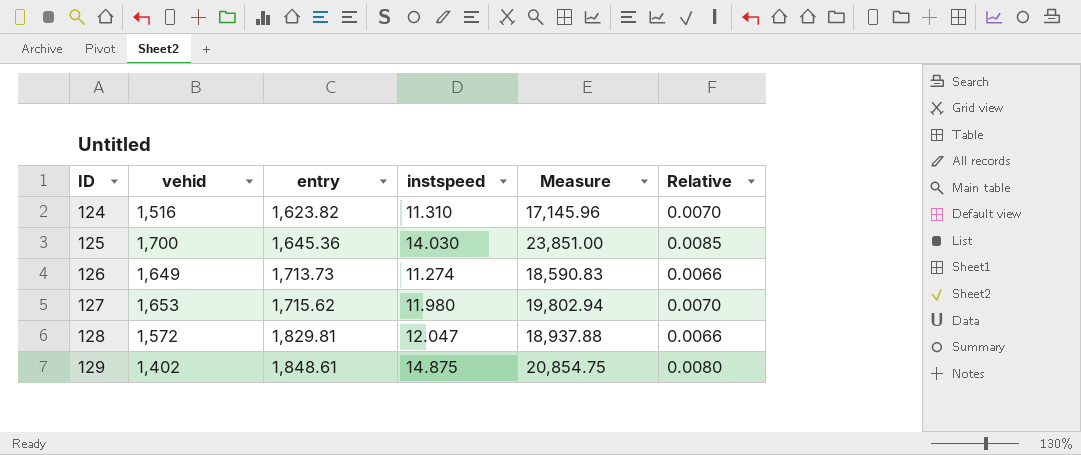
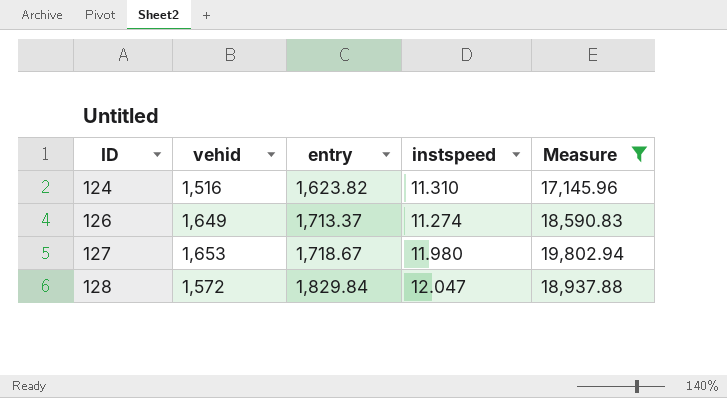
filter: none -> Measure <= 19,802.94
column Relative | formula: [instspeed] / [entry] -> none
126 | entry: 1,713.73 -> 1,713.37
127 | entry: 1,715.62 -> 1,718.67
128 | entry: 1,829.81 -> 1,829.84

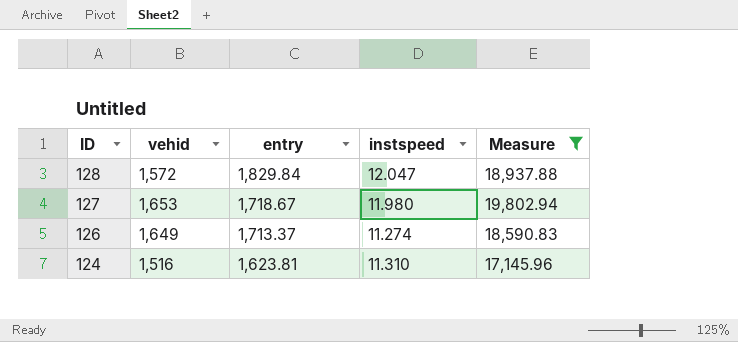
row order: ID ascending -> ID descending
124 | entry: 1,623.82 -> 1,623.81

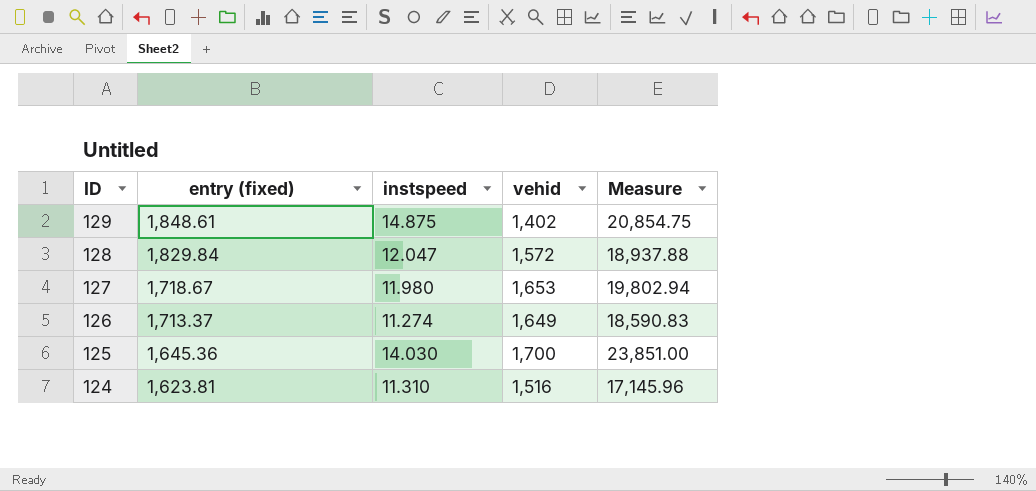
filter: Measure <= 19,802.94 -> none
column name: entry -> entry (fixed)
column vehid | position: 2 -> 4

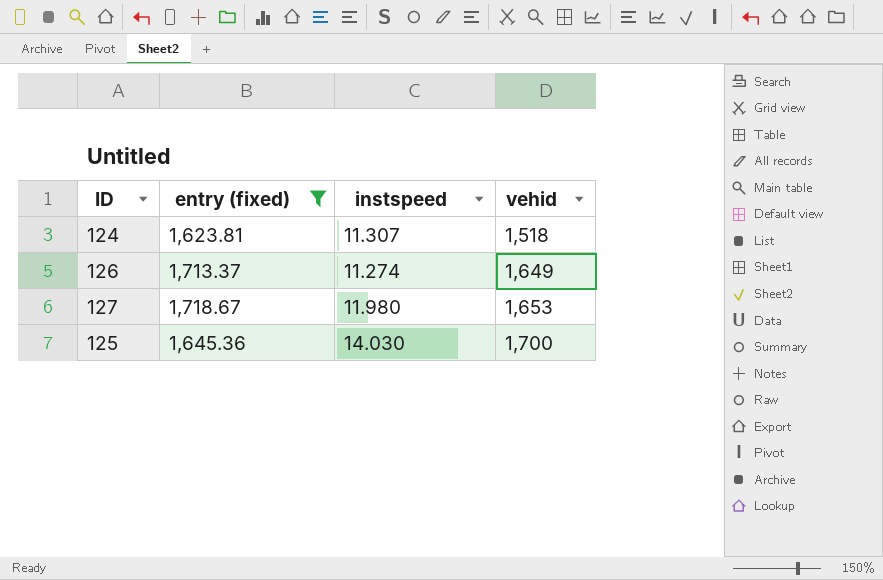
filter: none -> entry (fixed) <= 1,718.67
row order: ID descending -> vehid ascending
column Measure | formula: [instspeed] * [vehid] -> none
124 | instspeed: 11.310 -> 11.307
124 | vehid: 1,516 -> 1,518

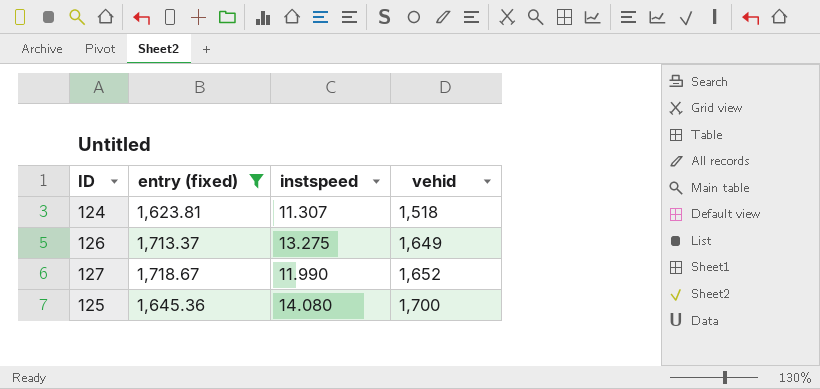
126 | instspeed: 11.274 -> 13.275
127 | instspeed: 11.980 -> 11.990
127 | vehid: 1,653 -> 1,652
125 | instspeed: 14.030 -> 14.080

